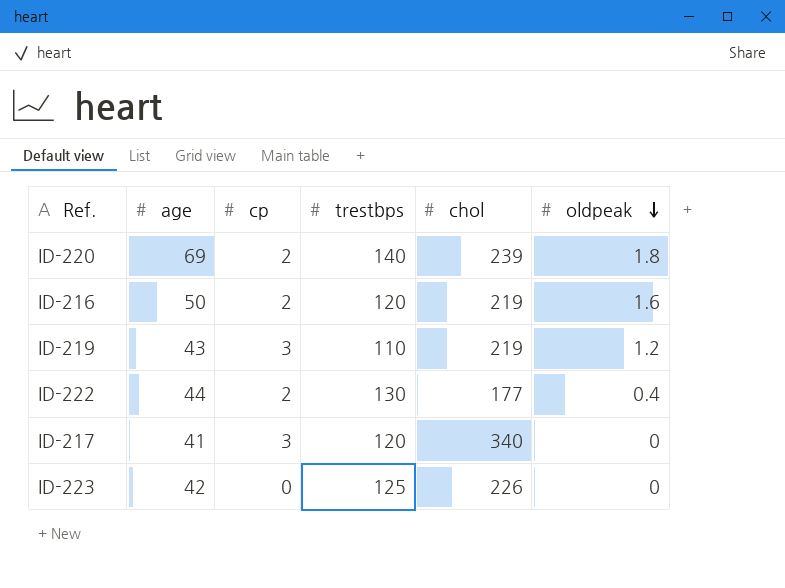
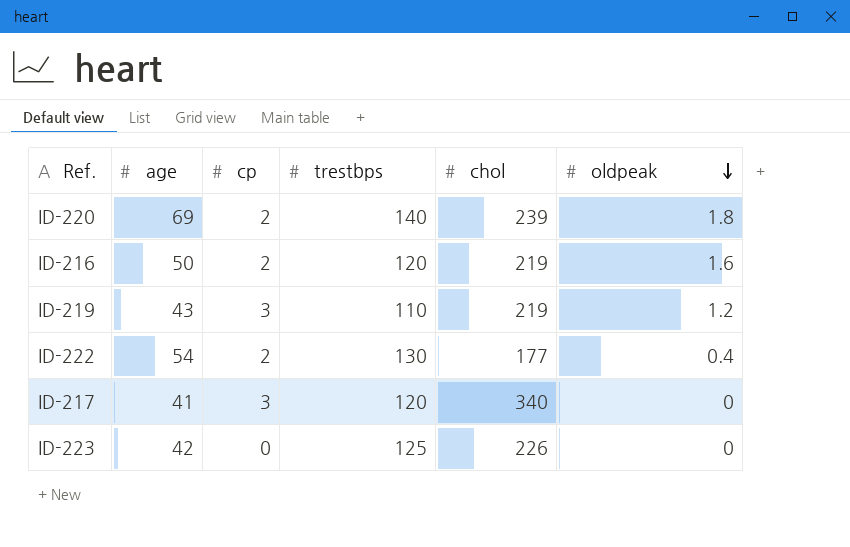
ID-222 | age: 44 -> 54

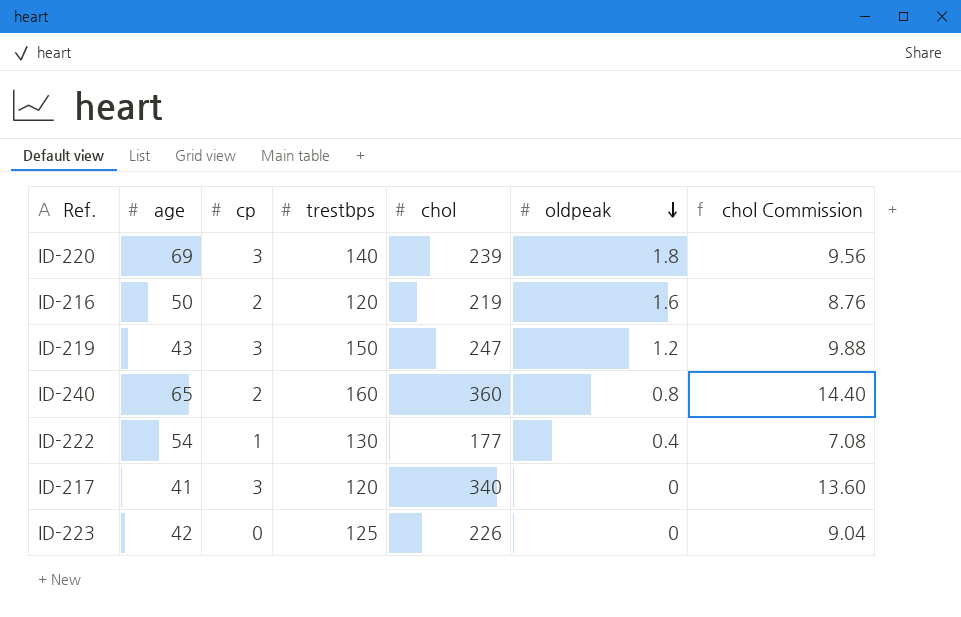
column chol Commission | formula: none -> [chol] * 0.04
ID-220 | cp: 2 -> 3
ID-219 | trestbps: 110 -> 150
ID-219 | chol: 219 -> 247
row ID-240: none -> 65 | 2 | 160 | 360 | 0.8 | 14.40
ID-222 | cp: 2 -> 1

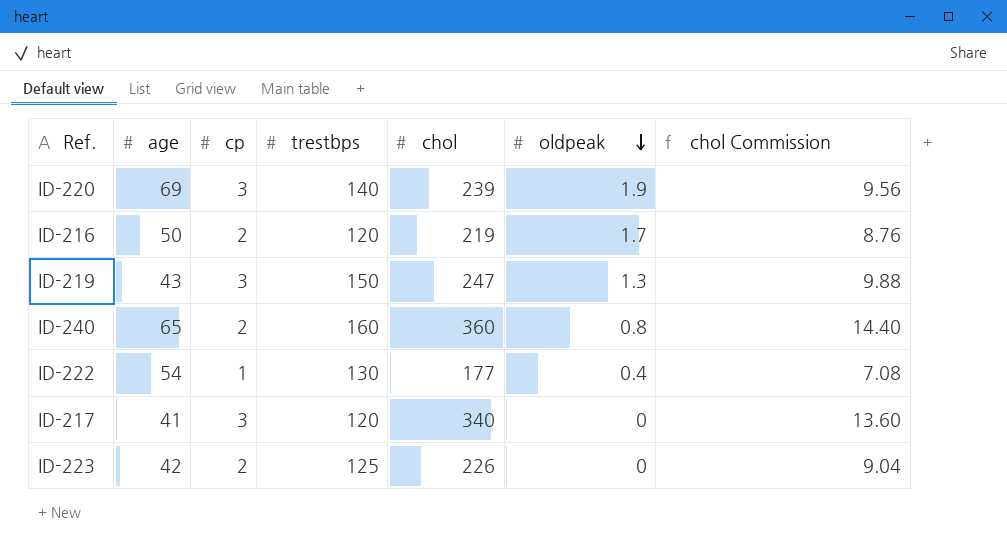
ID-220 | oldpeak: 1.8 -> 1.9
ID-216 | oldpeak: 1.6 -> 1.7
ID-219 | oldpeak: 1.2 -> 1.3
ID-223 | cp: 0 -> 2

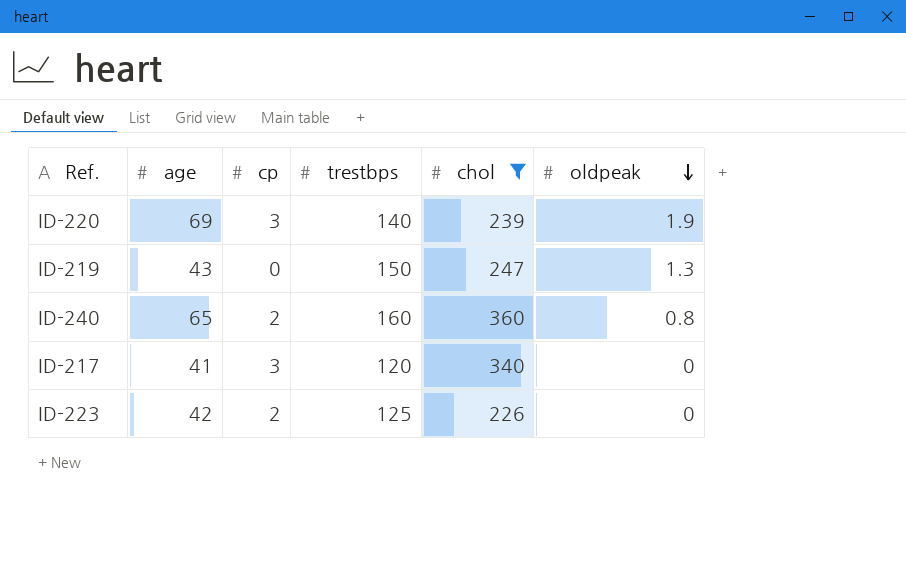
filter: none -> chol >= 226
column chol Commission | formula: [chol] * 0.04 -> none
ID-219 | cp: 3 -> 0

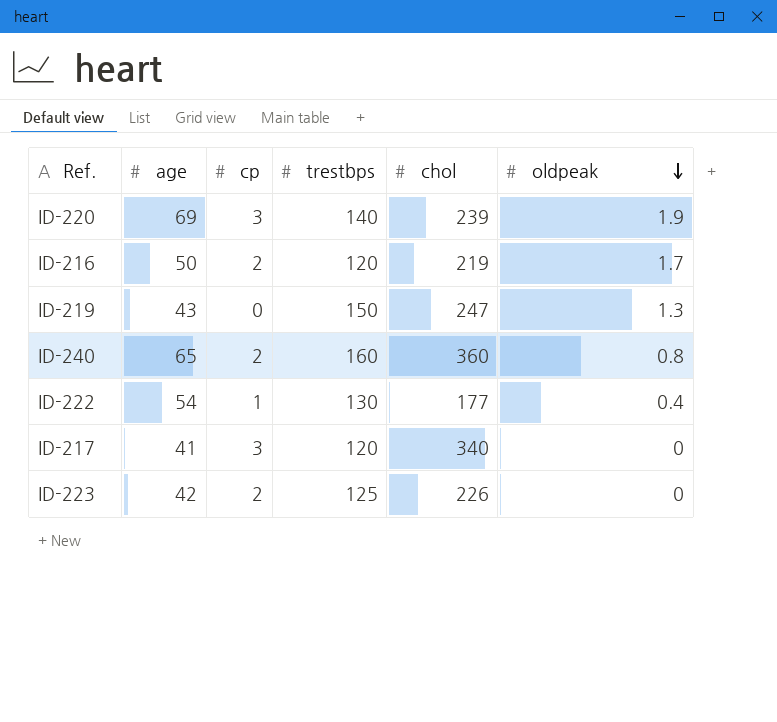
filter: chol >= 226 -> none

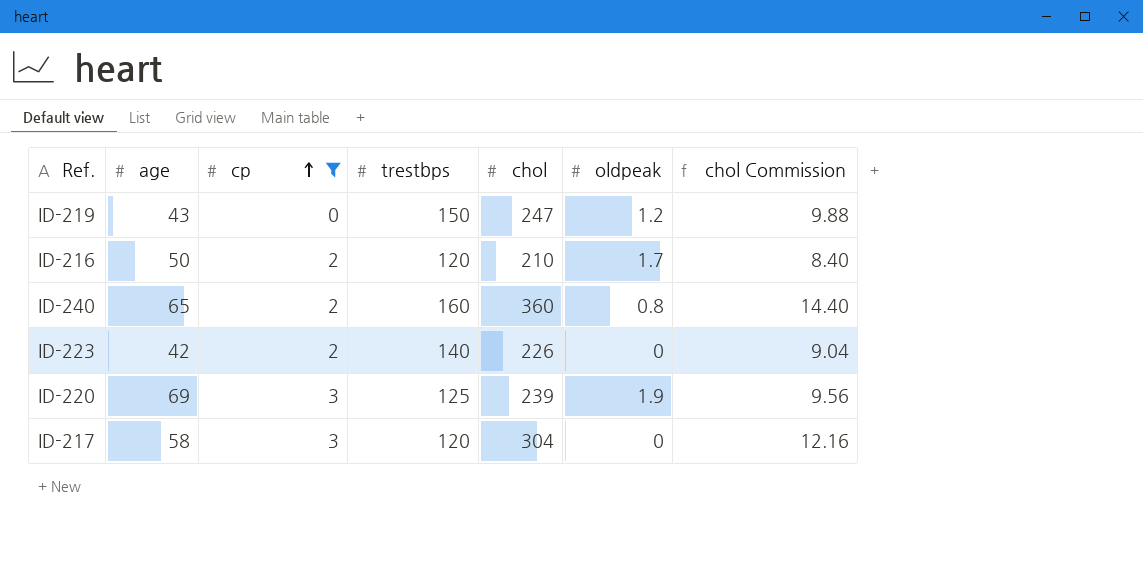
filter: none -> cp != 1
row order: oldpeak descending -> cp ascending
column chol Commission | formula: none -> [chol] * 0.04
ID-219 | oldpeak: 1.3 -> 1.2
ID-216 | chol: 219 -> 210
ID-223 | trestbps: 125 -> 140
ID-220 | trestbps: 140 -> 125
ID-217 | age: 41 -> 58
ID-217 | chol: 340 -> 304

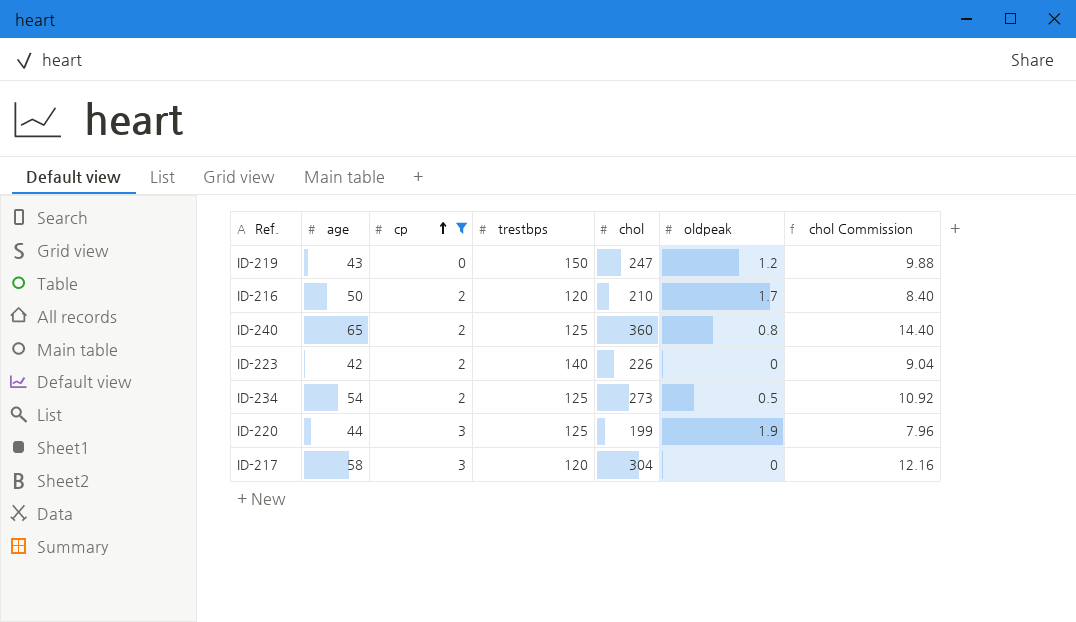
ID-240 | trestbps: 160 -> 125
row ID-234: none -> 54 | 2 | 125 | 273 | 0.5 | 10.92
ID-220 | age: 69 -> 44
ID-220 | chol: 239 -> 199
ID-220 | chol Commission: 9.56 -> 7.96

